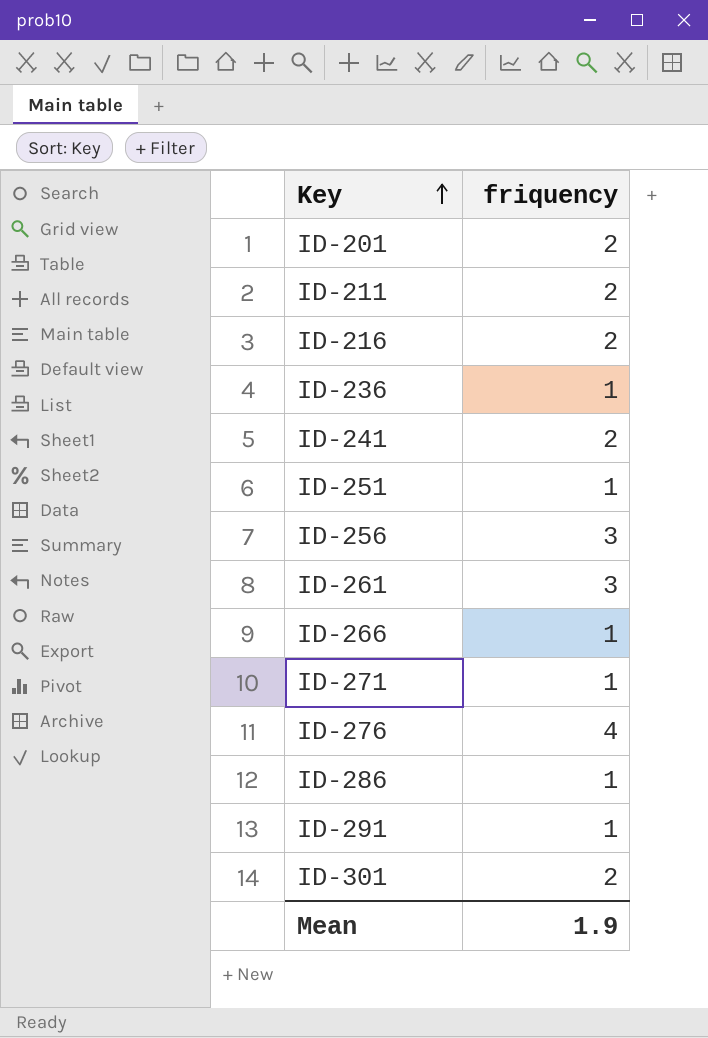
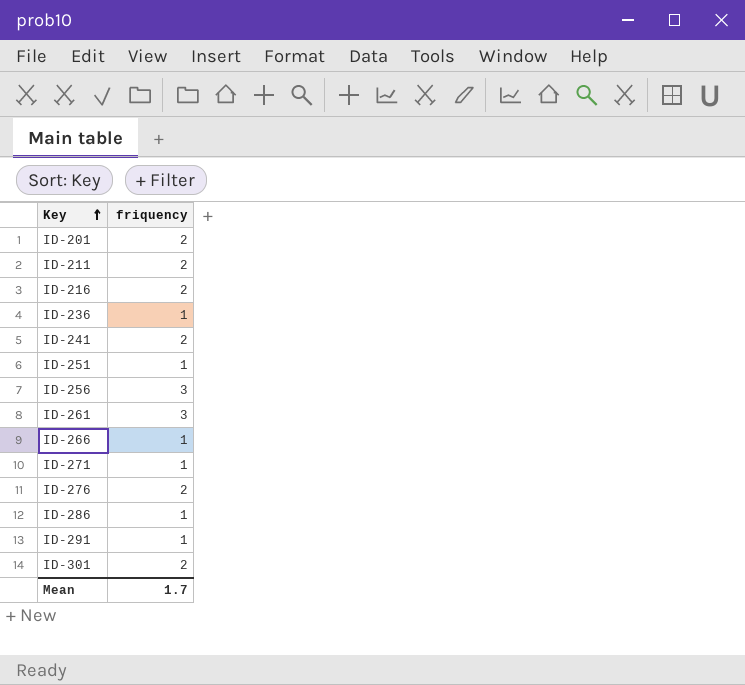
ID-276 | friquency: 4 -> 2
Mean | friquency: 1.9 -> 1.7

